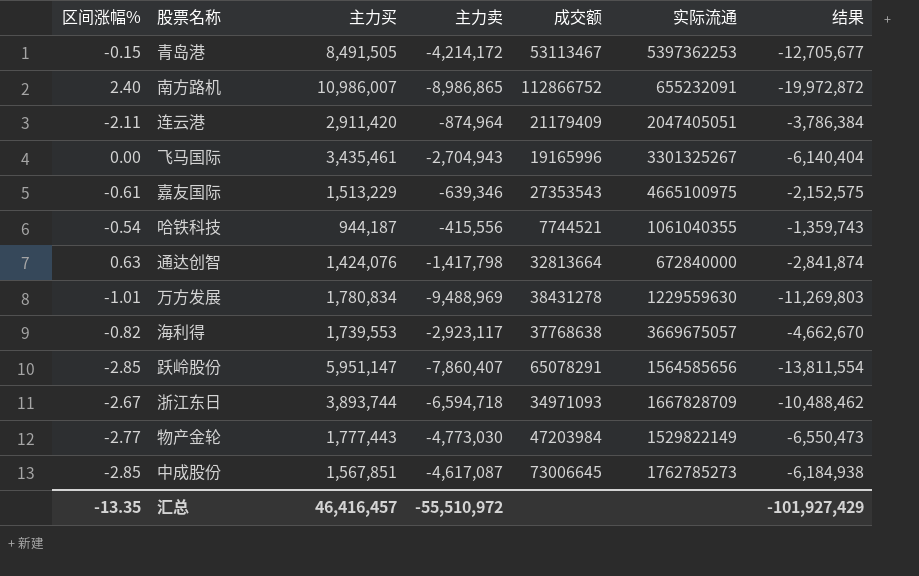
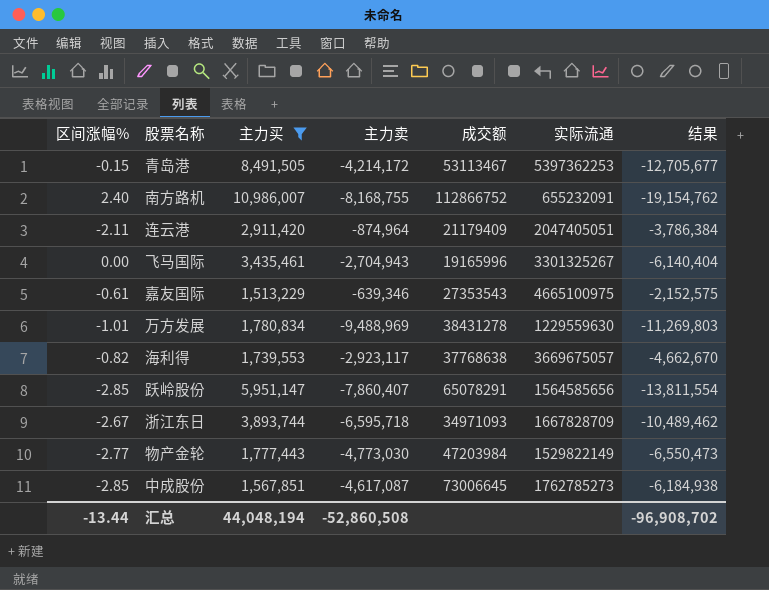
filter: none -> 主力买 >= 1,513,229
南方路机 | 主力卖: -8,986,865 -> -8,168,755
南方路机 | 结果: -19,972,872 -> -19,154,762
浙江东日 | 主力卖: -6,594,718 -> -6,595,718
浙江东日 | 结果: -10,488,462 -> -10,489,462
汇总 | 区间涨幅%: -13.35 -> -13.44
汇总 | 主力买: 46,416,457 -> 44,048,194
汇总 | 主力卖: -55,510,972 -> -52,860,508
汇总 | 结果: -101,927,429 -> -96,908,702

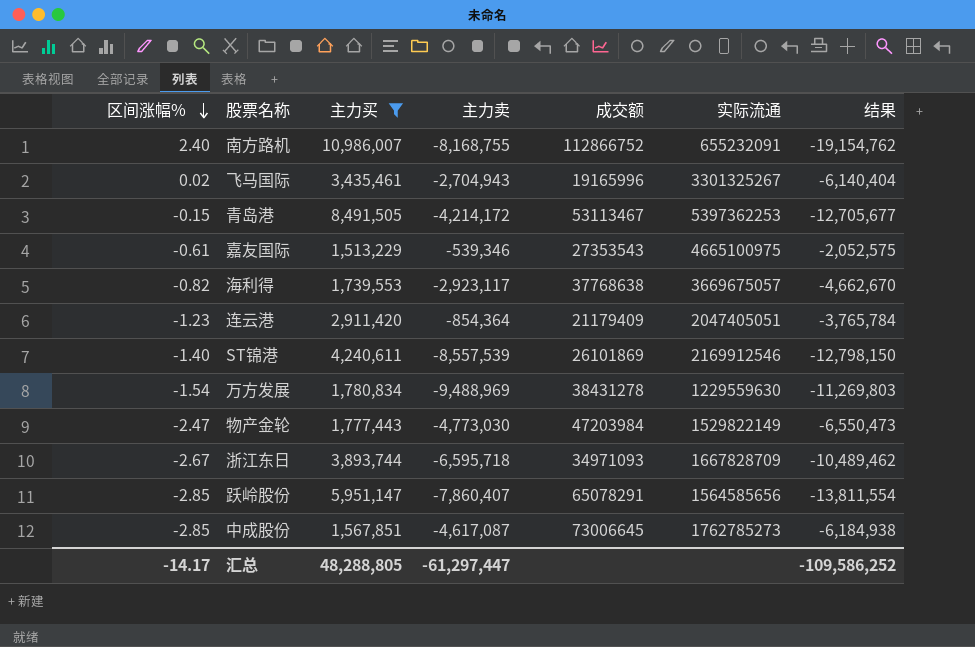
row order: none -> 区间涨幅% descending
飞马国际 | 区间涨幅%: 0.00 -> 0.02
嘉友国际 | 主力卖: -639,346 -> -539,346
嘉友国际 | 结果: -2,152,575 -> -2,052,575
连云港 | 区间涨幅%: -2.11 -> -1.23
连云港 | 主力卖: -874,964 -> -854,364
连云港 | 结果: -3,786,384 -> -3,765,784
row ST锦港: none -> -1.40 | 4,240,611 | -8,557,539 | 26101869 | 2169912546 | -12,798,150
万方发展 | 区间涨幅%: -1.01 -> -1.54
物产金轮 | 区间涨幅%: -2.77 -> -2.47
汇总 | 区间涨幅%: -13.44 -> -14.17
汇总 | 主力买: 44,048,194 -> 48,288,805
汇总 | 主力卖: -52,860,508 -> -61,297,447
汇总 | 结果: -96,908,702 -> -109,586,252

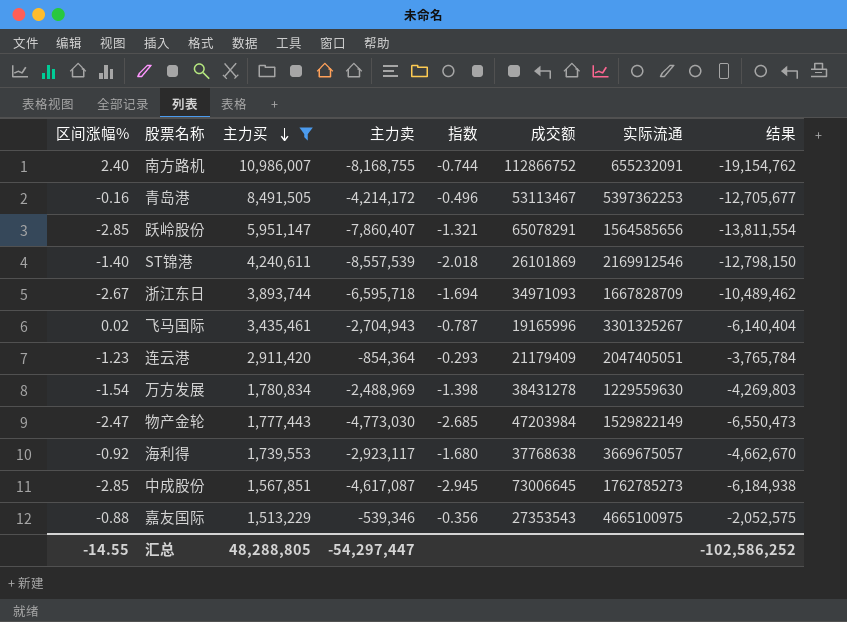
row order: 区间涨幅% descending -> 主力买 descending
column 指数 | formula: none -> [主力卖] / [主力买]
青岛港 | 区间涨幅%: -0.15 -> -0.16
万方发展 | 主力卖: -9,488,969 -> -2,488,969
万方发展 | 结果: -11,269,803 -> -4,269,803
海利得 | 区间涨幅%: -0.82 -> -0.92
嘉友国际 | 区间涨幅%: -0.61 -> -0.88
汇总 | 区间涨幅%: -14.17 -> -14.55
汇总 | 主力卖: -61,297,447 -> -54,297,447
汇总 | 结果: -109,586,252 -> -102,586,252

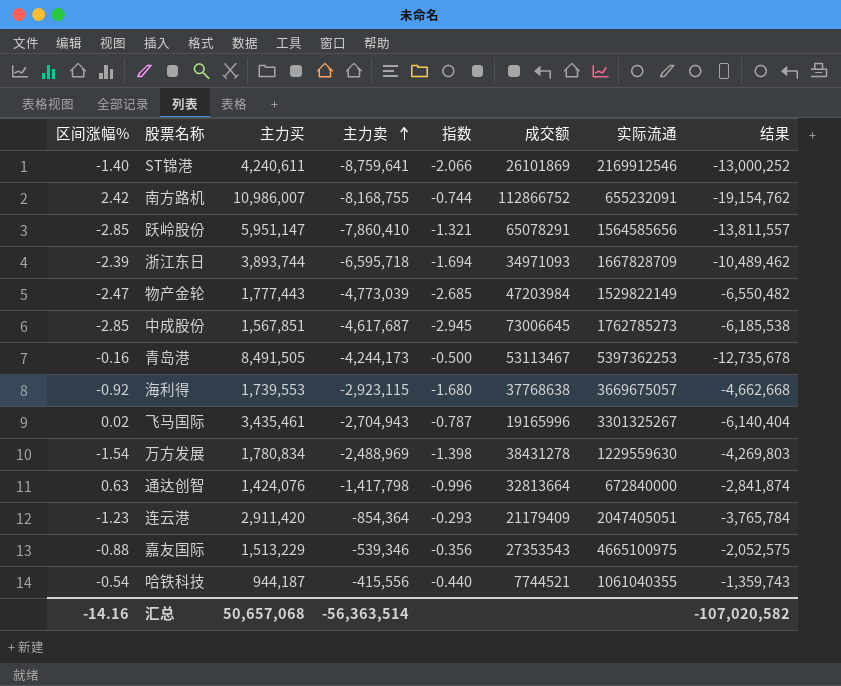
filter: 主力买 >= 1,513,229 -> none
row order: 主力买 descending -> 主力卖 ascending
ST锦港 | 主力卖: -8,557,539 -> -8,759,641
ST锦港 | 指数: -2.018 -> -2.066
ST锦港 | 结果: -12,798,150 -> -13,000,252
南方路机 | 区间涨幅%: 2.40 -> 2.42
跃岭股份 | 主力卖: -7,860,407 -> -7,860,410
跃岭股份 | 结果: -13,811,554 -> -13,811,557
浙江东日 | 区间涨幅%: -2.67 -> -2.39
物产金轮 | 主力卖: -4,773,030 -> -4,773,039
物产金轮 | 结果: -6,550,473 -> -6,550,482
中成股份 | 主力卖: -4,617,087 -> -4,617,687
中成股份 | 结果: -6,184,938 -> -6,185,538
青岛港 | 主力卖: -4,214,172 -> -4,244,173
青岛港 | 指数: -0.496 -> -0.500
青岛港 | 结果: -12,705,677 -> -12,735,678
海利得 | 主力卖: -2,923,117 -> -2,923,115
海利得 | 结果: -4,662,670 -> -4,662,668
汇总 | 区间涨幅%: -14.55 -> -14.16
汇总 | 主力买: 48,288,805 -> 50,657,068
汇总 | 主力卖: -54,297,447 -> -56,363,514
汇总 | 结果: -102,586,252 -> -107,020,582

